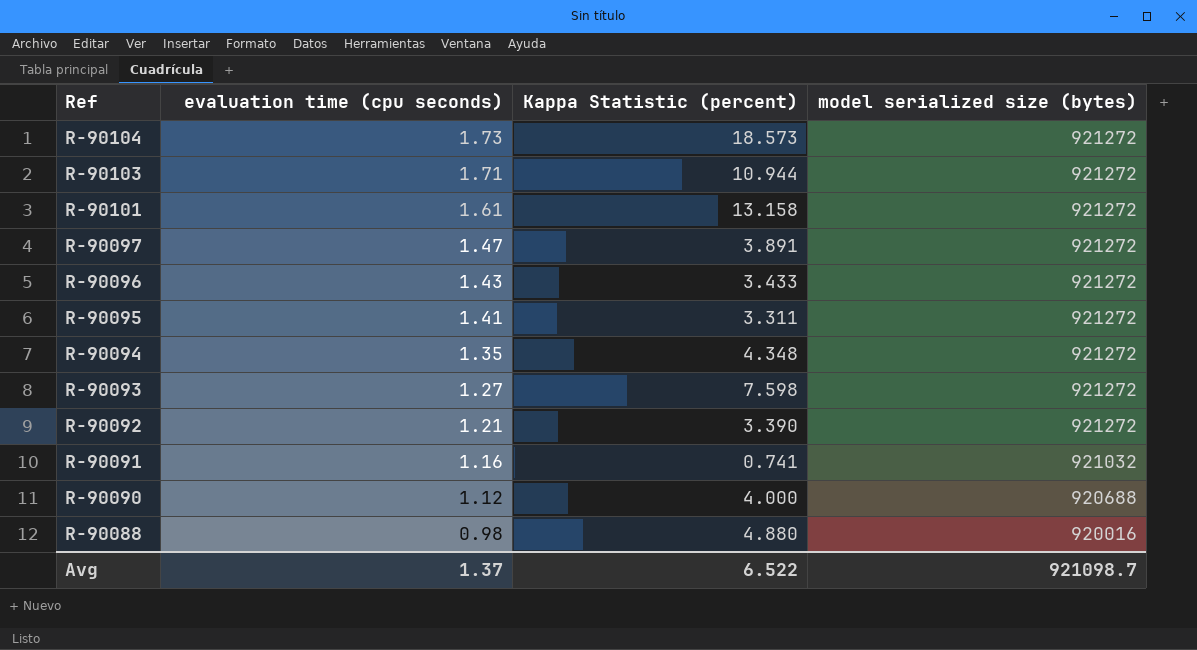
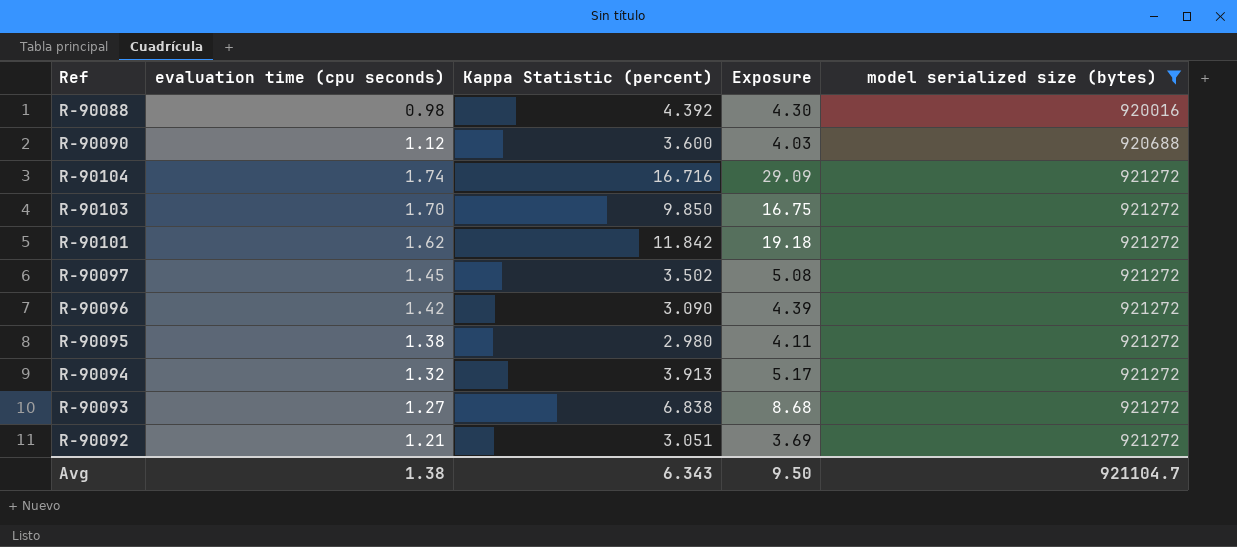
filter: none -> model serialized size (bytes) != 921032
row order: Ref descending -> model serialized size (bytes) ascending
column Exposure | formula: none -> [evaluation time (cpu seconds)] * [Kappa Statistic (percent)]
R-90088 | Kappa Statistic (percent): 4.880 -> 4.392
R-90090 | Kappa Statistic (percent): 4.000 -> 3.600
R-90104 | evaluation time (cpu seconds): 1.73 -> 1.74
R-90104 | Kappa Statistic (percent): 18.573 -> 16.716
R-90103 | evaluation time (cpu seconds): 1.71 -> 1.70
R-90103 | Kappa Statistic (percent): 10.944 -> 9.850
R-90101 | evaluation time (cpu seconds): 1.61 -> 1.62
R-90101 | Kappa Statistic (percent): 13.158 -> 11.842
R-90097 | evaluation time (cpu seconds): 1.47 -> 1.45
R-90097 | Kappa Statistic (percent): 3.891 -> 3.502
R-90096 | evaluation time (cpu seconds): 1.43 -> 1.42
R-90096 | Kappa Statistic (percent): 3.433 -> 3.090
R-90095 | evaluation time (cpu seconds): 1.41 -> 1.38
R-90095 | Kappa Statistic (percent): 3.311 -> 2.980
R-90094 | evaluation time (cpu seconds): 1.35 -> 1.32
R-90094 | Kappa Statistic (percent): 4.348 -> 3.913
R-90093 | Kappa Statistic (percent): 7.598 -> 6.838
R-90092 | Kappa Statistic (percent): 3.390 -> 3.051
Avg | evaluation time (cpu seconds): 1.37 -> 1.38
Avg | Kappa Statistic (percent): 6.522 -> 6.343
Avg | model serialized size (bytes): 921098.7 -> 921104.7

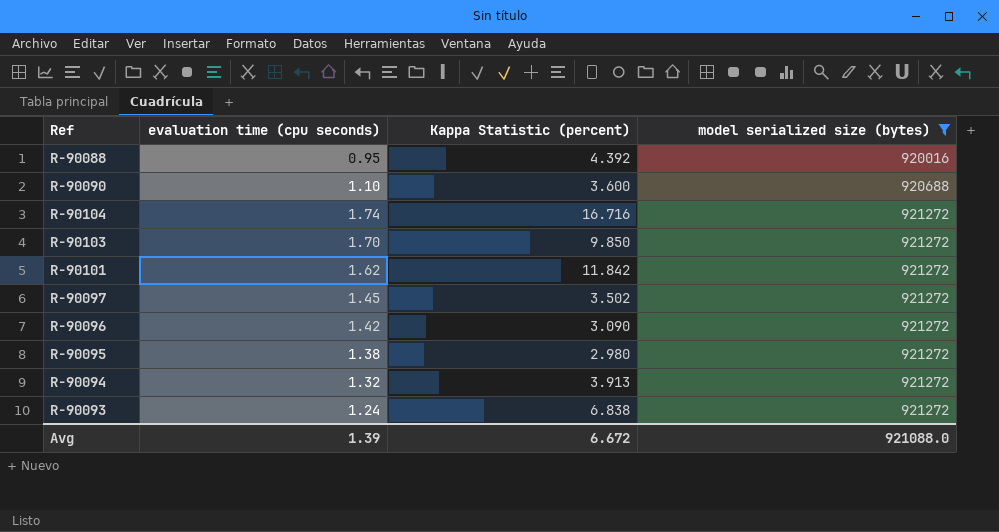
column Exposure | formula: [evaluation time (cpu seconds)] * [Kappa Statistic (percent)] -> none
row R-90092: 1.21 | 3.051 | 3.69 | 921272 -> none
R-90088 | evaluation time (cpu seconds): 0.98 -> 0.95
R-90090 | evaluation time (cpu seconds): 1.12 -> 1.10
R-90093 | evaluation time (cpu seconds): 1.27 -> 1.24
Avg | evaluation time (cpu seconds): 1.38 -> 1.39
Avg | Kappa Statistic (percent): 6.343 -> 6.672
Avg | model serialized size (bytes): 921104.7 -> 921088.0

